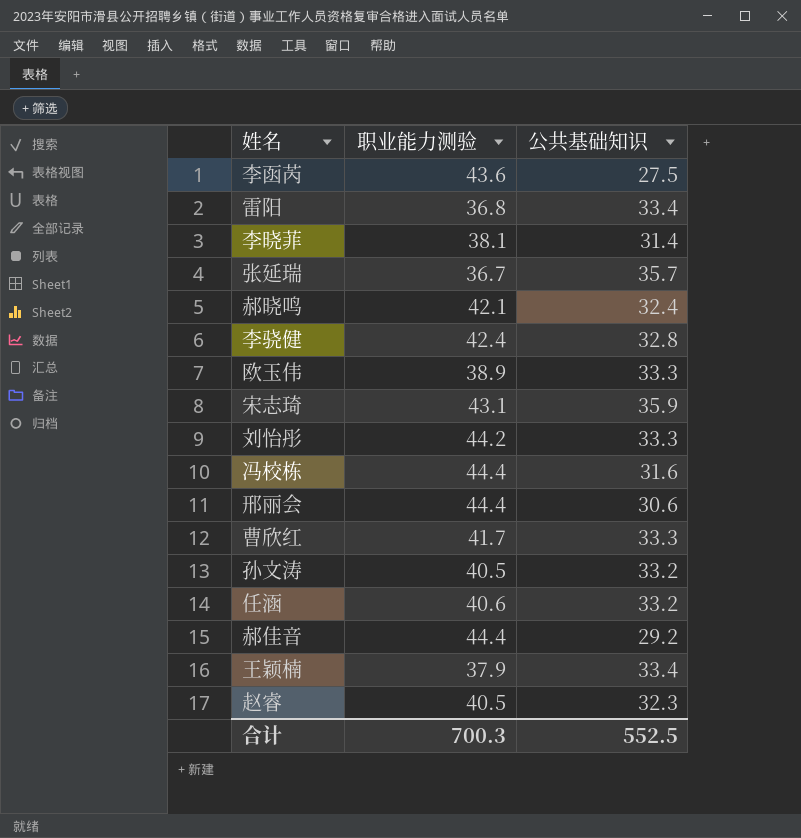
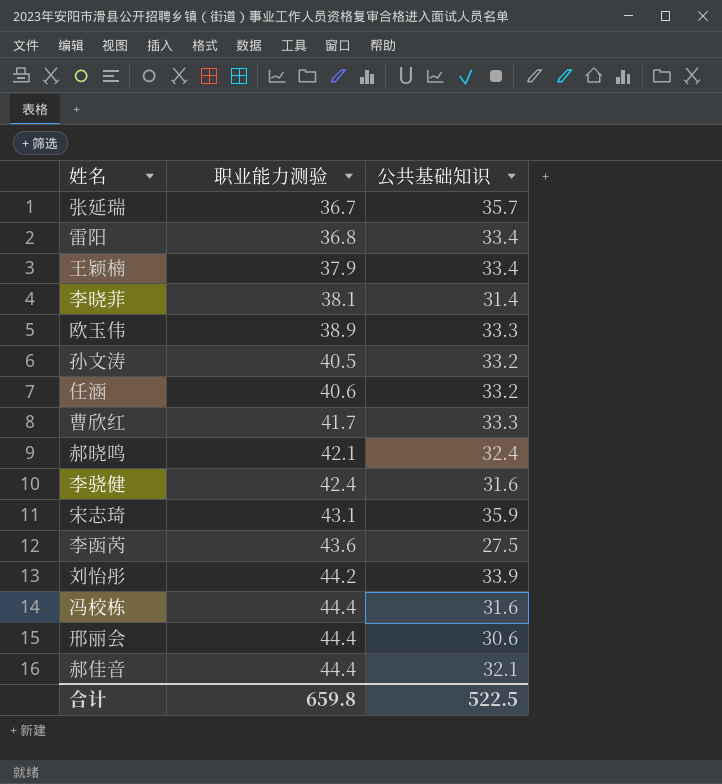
row order: none -> 职业能力测验 ascending
row 赵睿: 40.5 | 32.3 -> none
李骁健 | 公共基础知识: 32.8 -> 31.6
刘怡彤 | 公共基础知识: 33.3 -> 33.9
郝佳音 | 公共基础知识: 29.2 -> 32.1
合计 | 职业能力测验: 700.3 -> 659.8
合计 | 公共基础知识: 552.5 -> 522.5

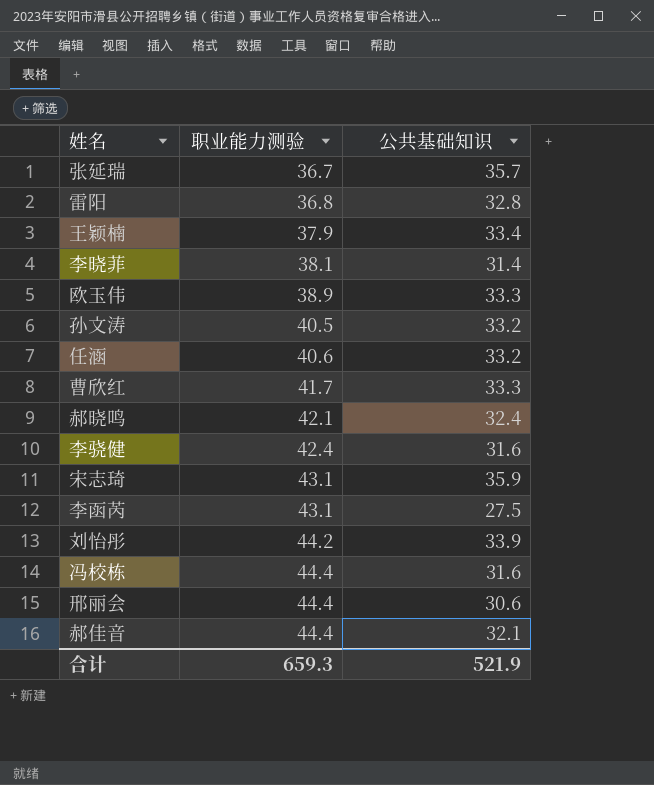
雷阳 | 公共基础知识: 33.4 -> 32.8
李函芮 | 职业能力测验: 43.6 -> 43.1
合计 | 职业能力测验: 659.8 -> 659.3
合计 | 公共基础知识: 522.5 -> 521.9

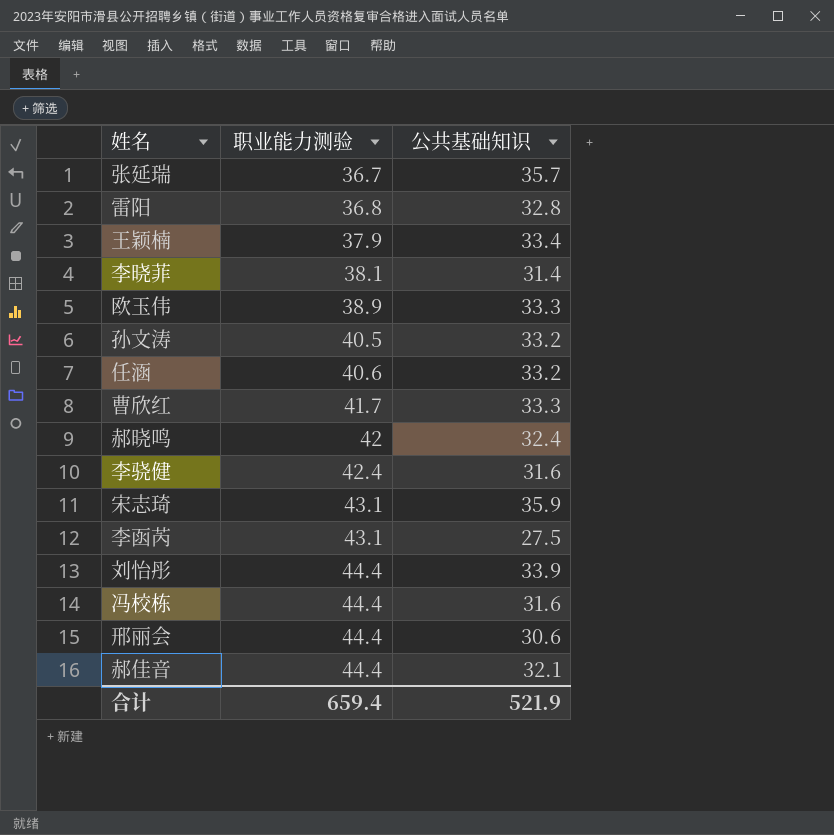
郝晓鸣 | 职业能力测验: 42.1 -> 42
刘怡彤 | 职业能力测验: 44.2 -> 44.4
合计 | 职业能力测验: 659.3 -> 659.4

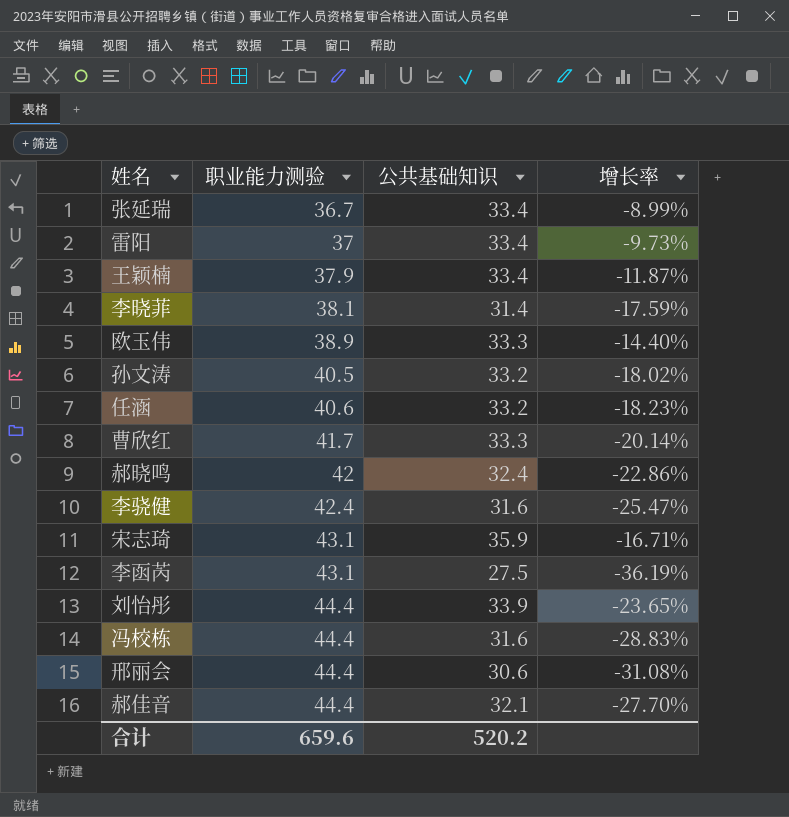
column 增长率 | formula: none -> ([公共基础知识] - [职业能力测验]) / [职业能力测验]
张延瑞 | 公共基础知识: 35.7 -> 33.4
雷阳 | 职业能力测验: 36.8 -> 37
雷阳 | 公共基础知识: 32.8 -> 33.4
合计 | 职业能力测验: 659.4 -> 659.6
合计 | 公共基础知识: 521.9 -> 520.2

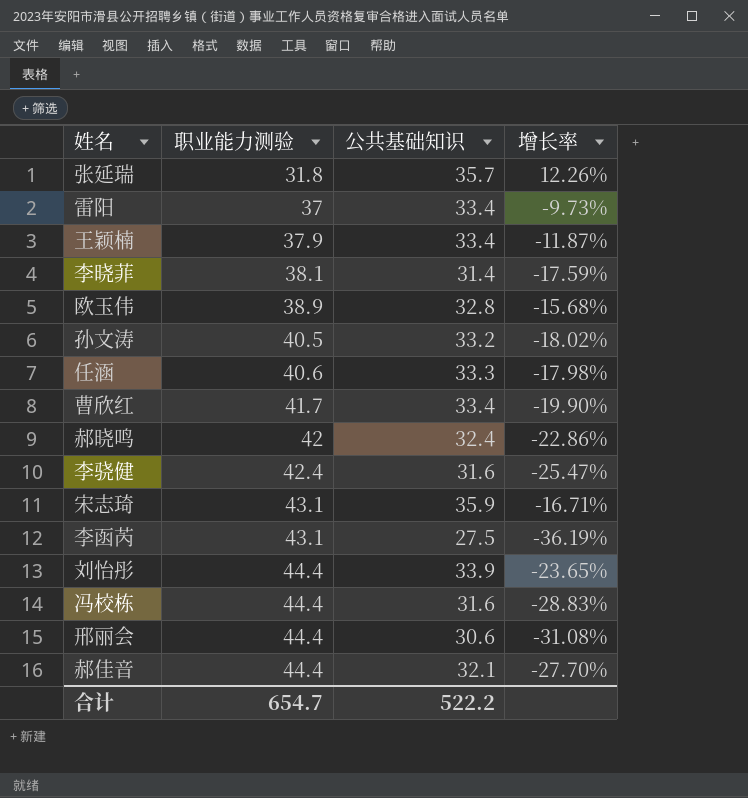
张延瑞 | 职业能力测验: 36.7 -> 31.8
张延瑞 | 公共基础知识: 33.4 -> 35.7
张延瑞 | 增长率: -8.99% -> 12.26%
欧玉伟 | 公共基础知识: 33.3 -> 32.8
欧玉伟 | 增长率: -14.40% -> -15.68%
任涵 | 公共基础知识: 33.2 -> 33.3
任涵 | 增长率: -18.23% -> -17.98%
曹欣红 | 公共基础知识: 33.3 -> 33.4
曹欣红 | 增长率: -20.14% -> -19.90%
合计 | 职业能力测验: 659.6 -> 654.7
合计 | 公共基础知识: 520.2 -> 522.2

